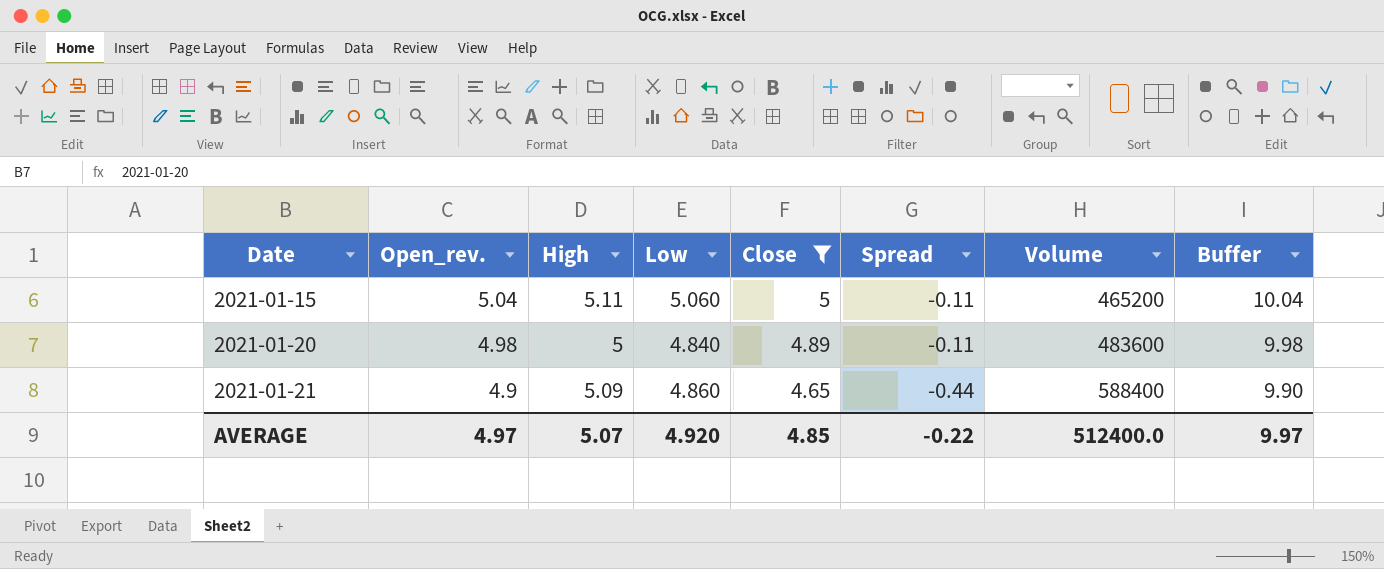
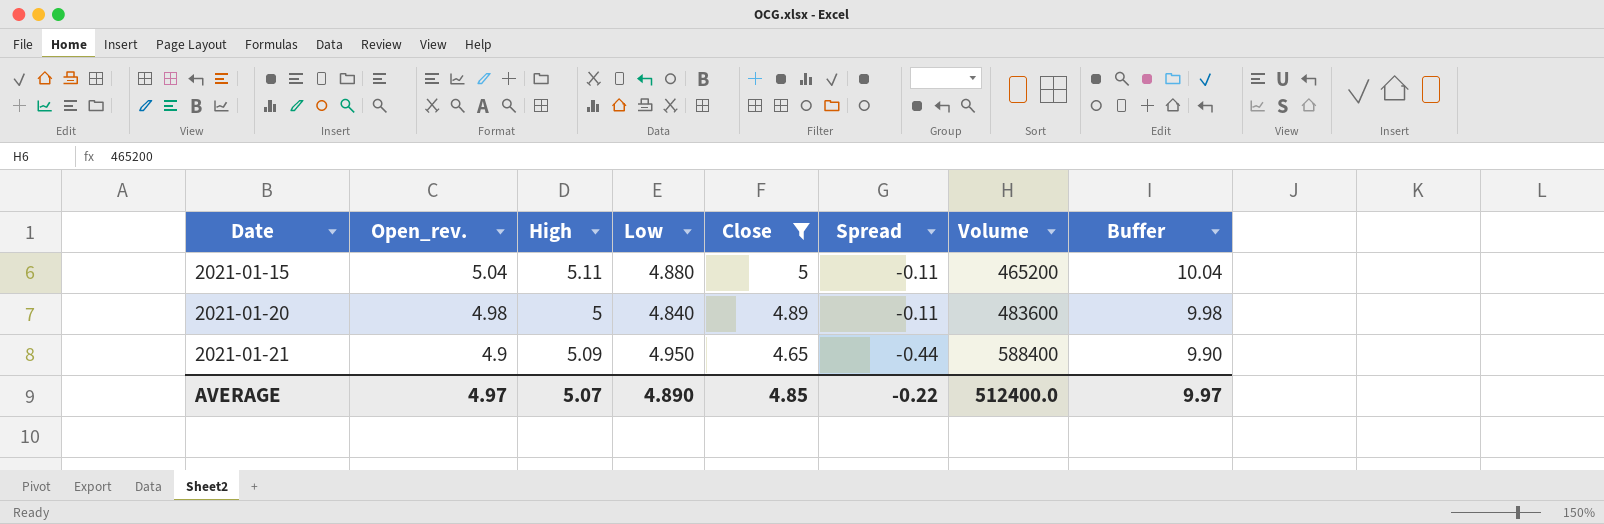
2021-01-15 | Low: 5.060 -> 4.880
2021-01-21 | Low: 4.860 -> 4.950
AVERAGE | Low: 4.920 -> 4.890

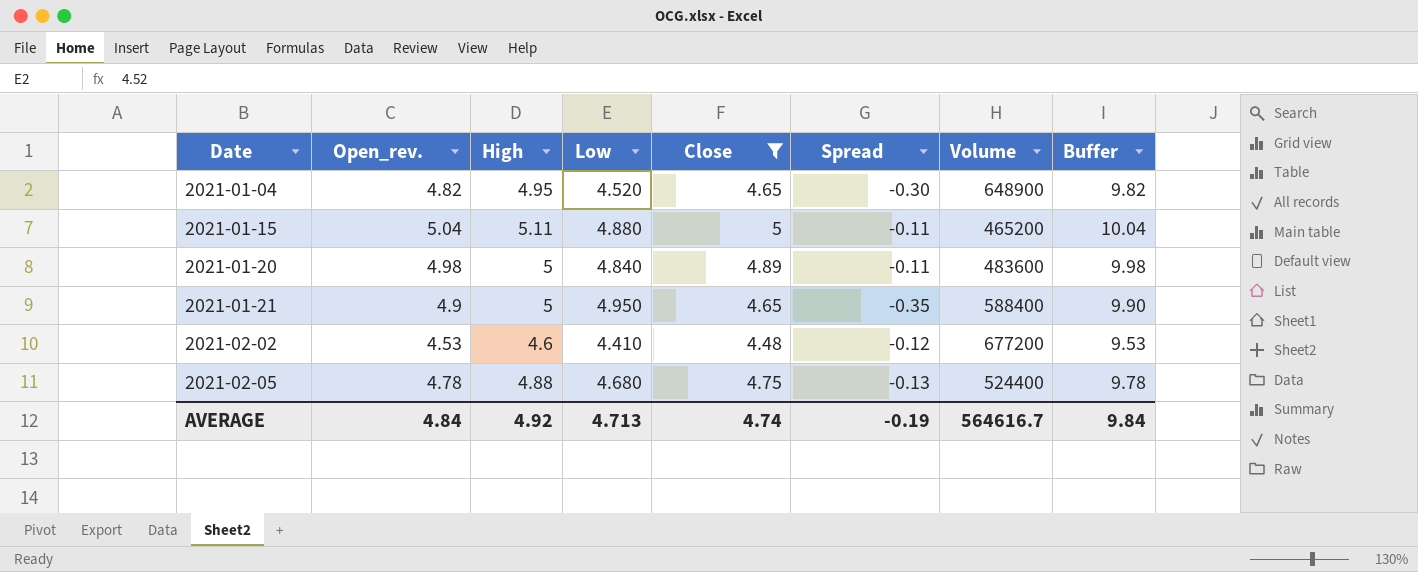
row 2021-01-04: none -> 4.82 | 4.95 | 4.520 | 4.65 | -0.30 | 648900 | 9.82
2021-01-21 | High: 5.09 -> 5
2021-01-21 | Spread: -0.44 -> -0.35
row 2021-02-02: none -> 4.53 | 4.6 | 4.410 | 4.48 | -0.12 | 677200 | 9.53
row 2021-02-05: none -> 4.78 | 4.88 | 4.680 | 4.75 | -0.13 | 524400 | 9.78
AVERAGE | Open_rev.: 4.97 -> 4.84
AVERAGE | High: 5.07 -> 4.92
AVERAGE | Low: 4.890 -> 4.713
AVERAGE | Close: 4.85 -> 4.74
AVERAGE | Spread: -0.22 -> -0.19
AVERAGE | Volume: 512400.0 -> 564616.7
AVERAGE | Buffer: 9.97 -> 9.84

